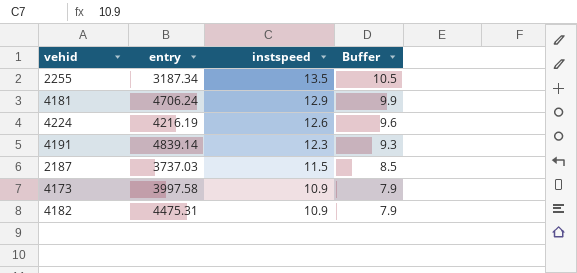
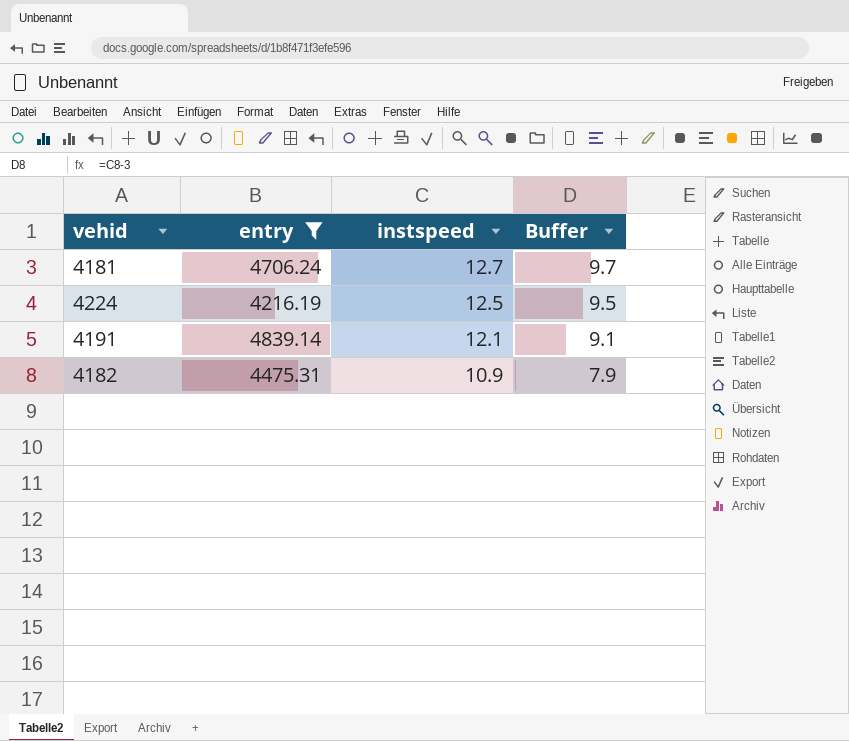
filter: none -> entry >= 4216.19
4181 | instspeed: 12.9 -> 12.7
4181 | Buffer: 9.9 -> 9.7
4224 | instspeed: 12.6 -> 12.5
4224 | Buffer: 9.6 -> 9.5
4191 | instspeed: 12.3 -> 12.1
4191 | Buffer: 9.3 -> 9.1

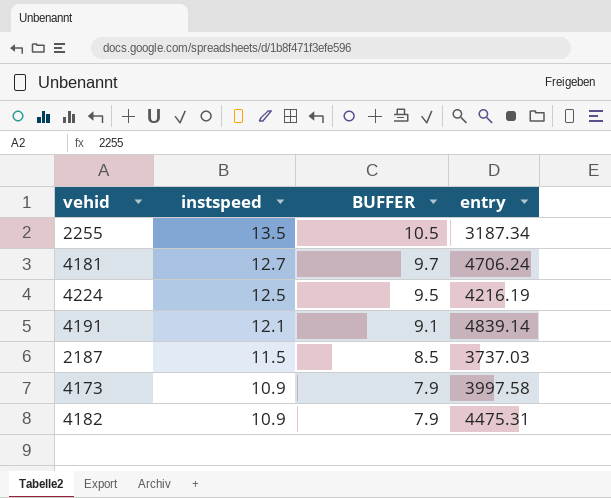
filter: entry >= 4216.19 -> none
column name: Buffer -> BUFFER
column entry | position: 2 -> 4

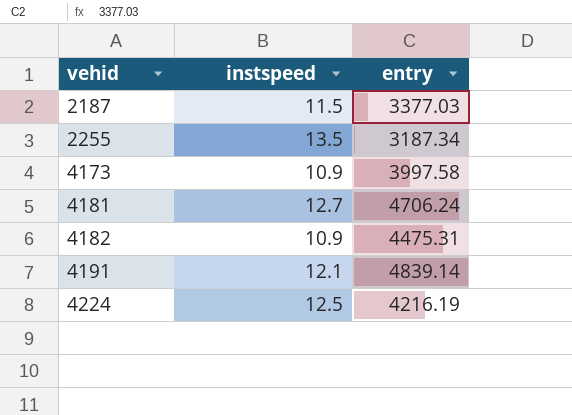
row order: instspeed descending -> vehid ascending
column BUFFER | formula: [instspeed] - 3 -> none
2187 | entry: 3737.03 -> 3377.03

